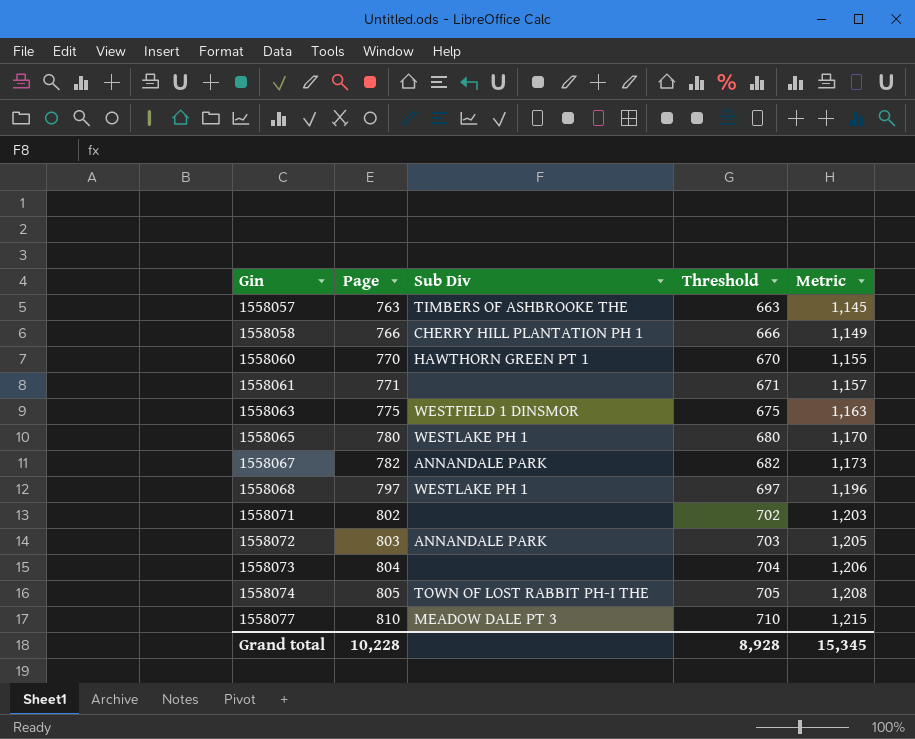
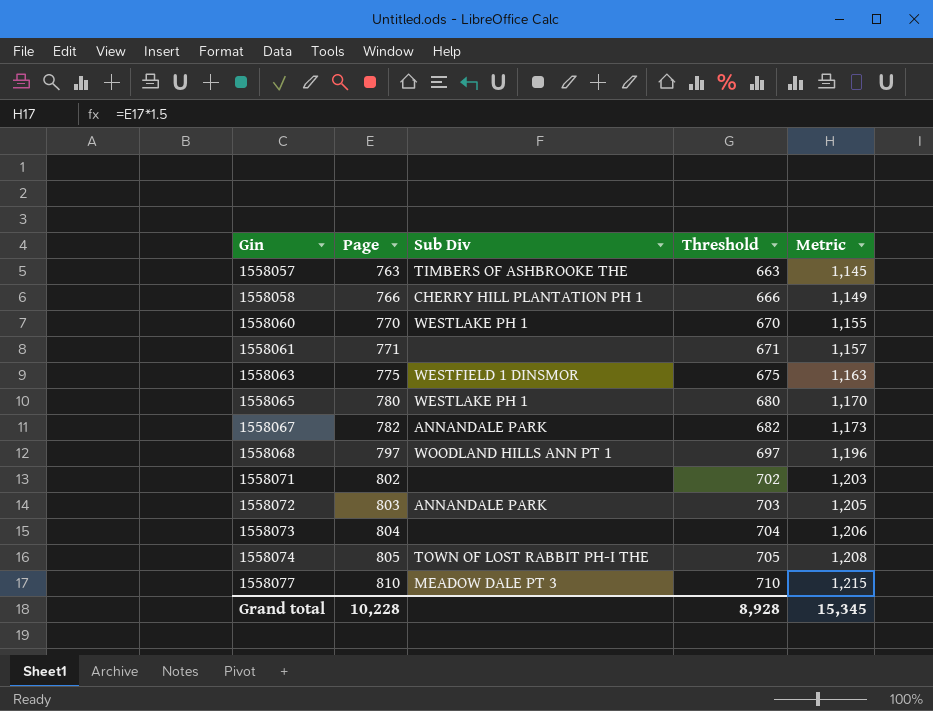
1558060 | Sub Div: HAWTHORN GREEN PT 1 -> WESTLAKE PH 1
1558068 | Sub Div: WESTLAKE PH 1 -> WOODLAND HILLS ANN PT 1

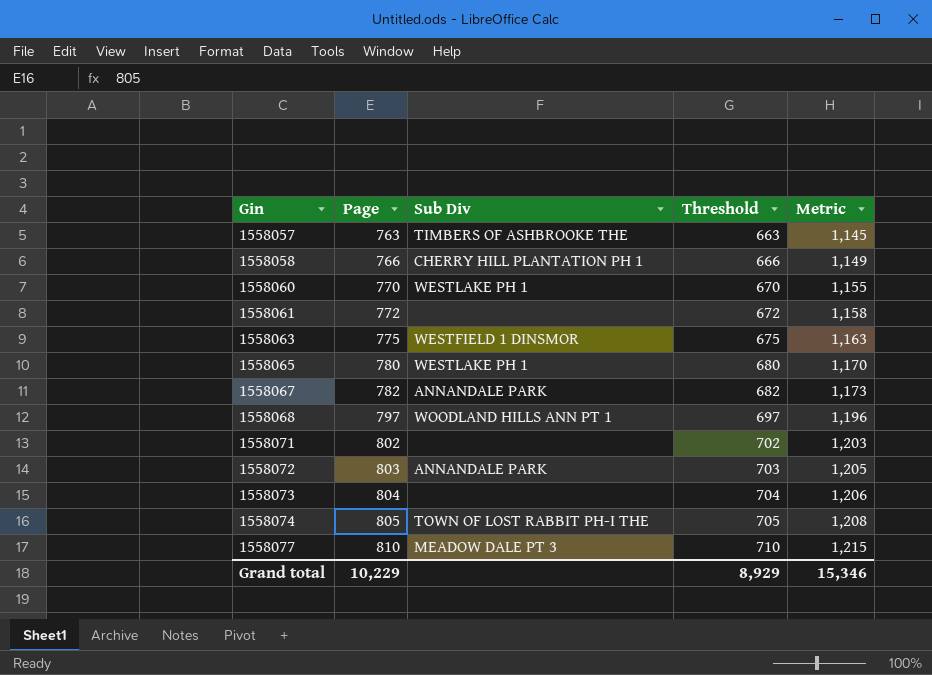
1558061 | Page: 771 -> 772
1558061 | Threshold: 671 -> 672
1558061 | Metric: 1,157 -> 1,158
Grand total | Page: 10,228 -> 10,229
Grand total | Threshold: 8,928 -> 8,929
Grand total | Metric: 15,345 -> 15,346

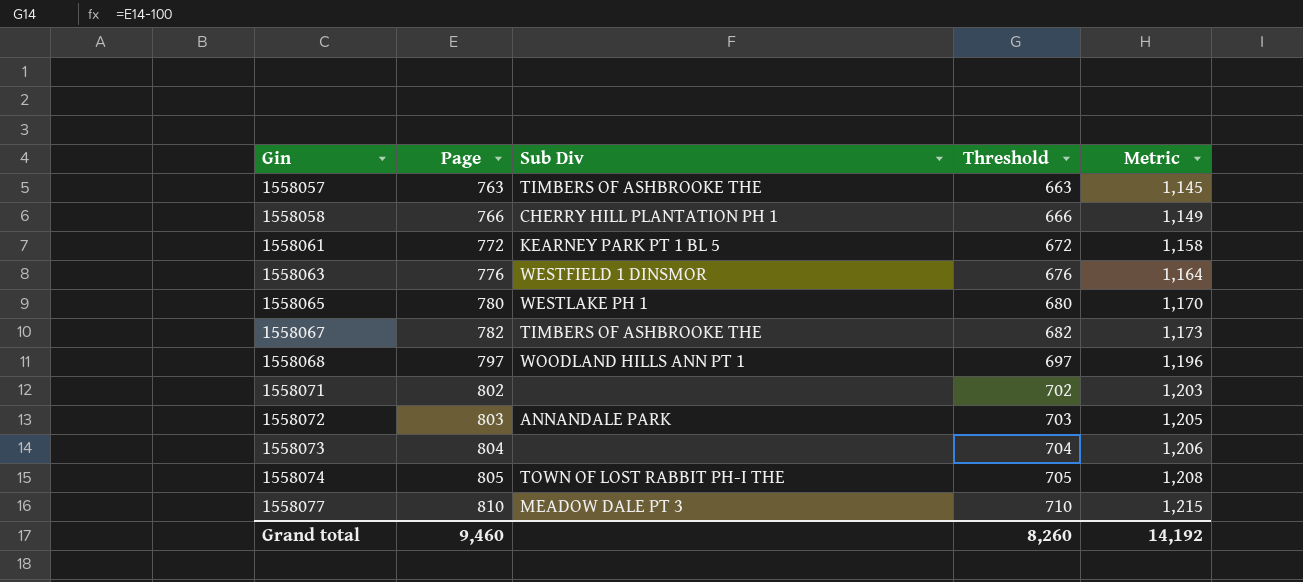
row 1558060: 770 | WESTLAKE PH 1 | 670 | 1,155 -> none
1558061 | Sub Div: none -> KEARNEY PARK PT 1 BL 5
1558063 | Page: 775 -> 776
1558063 | Threshold: 675 -> 676
1558063 | Metric: 1,163 -> 1,164
1558067 | Sub Div: ANNANDALE PARK -> TIMBERS OF ASHBROOKE THE
Grand total | Page: 10,229 -> 9,460
Grand total | Threshold: 8,929 -> 8,260
Grand total | Metric: 15,346 -> 14,192

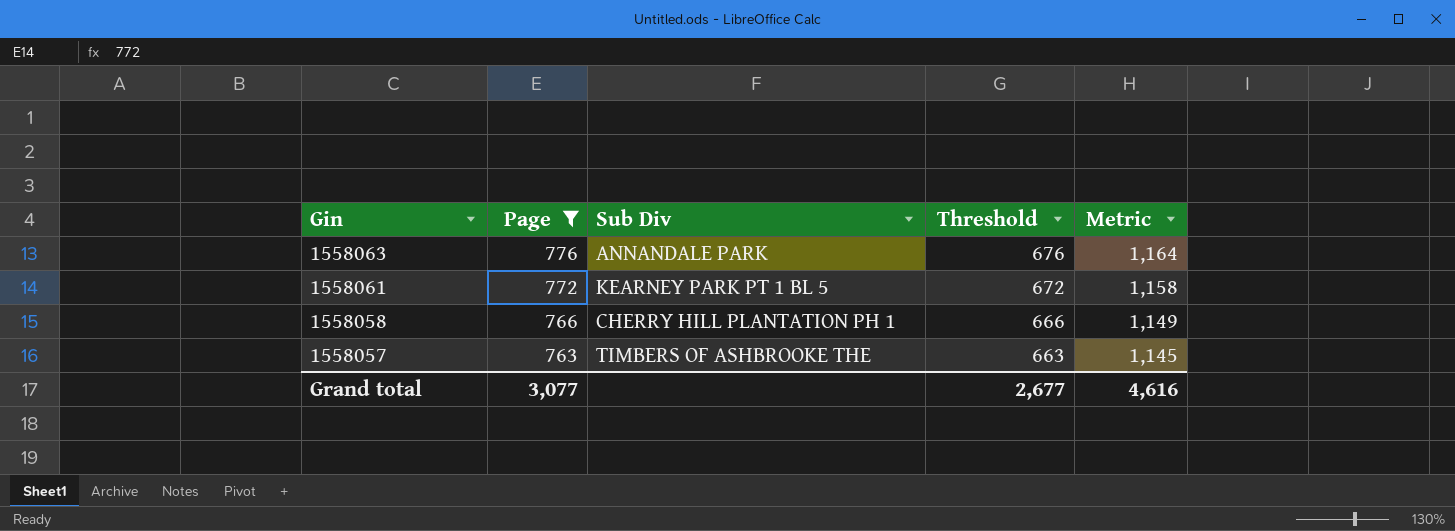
filter: none -> Page <= 776
row order: Gin ascending -> Gin descending
1558063 | Sub Div: WESTFIELD 1 DINSMOR -> ANNANDALE PARK
Grand total | Page: 9,460 -> 3,077
Grand total | Threshold: 8,260 -> 2,677
Grand total | Metric: 14,192 -> 4,616

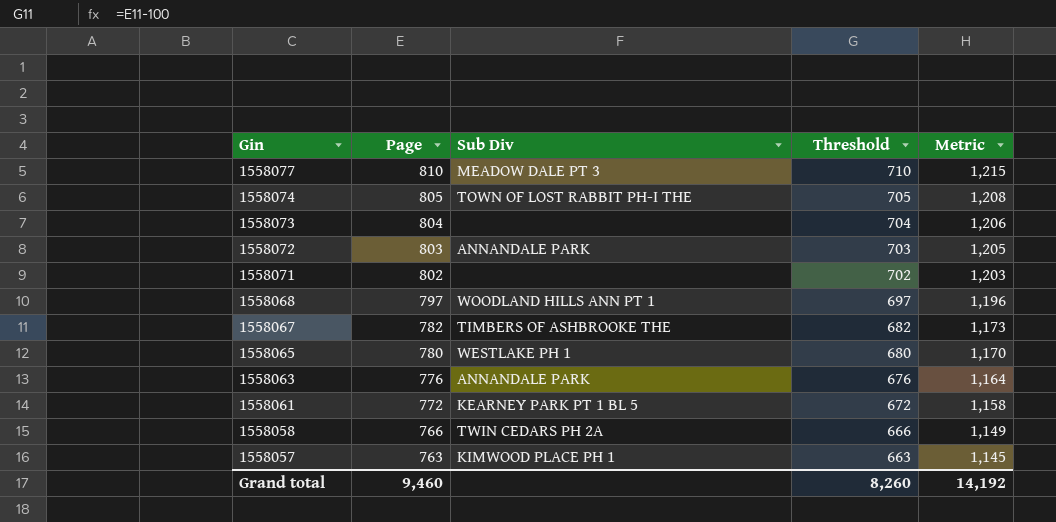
filter: Page <= 776 -> none
1558058 | Sub Div: CHERRY HILL PLANTATION PH 1 -> TWIN CEDARS PH 2A
1558057 | Sub Div: TIMBERS OF ASHBROOKE THE -> KIMWOOD PLACE PH 1
Grand total | Page: 3,077 -> 9,460
Grand total | Threshold: 2,677 -> 8,260
Grand total | Metric: 4,616 -> 14,192

